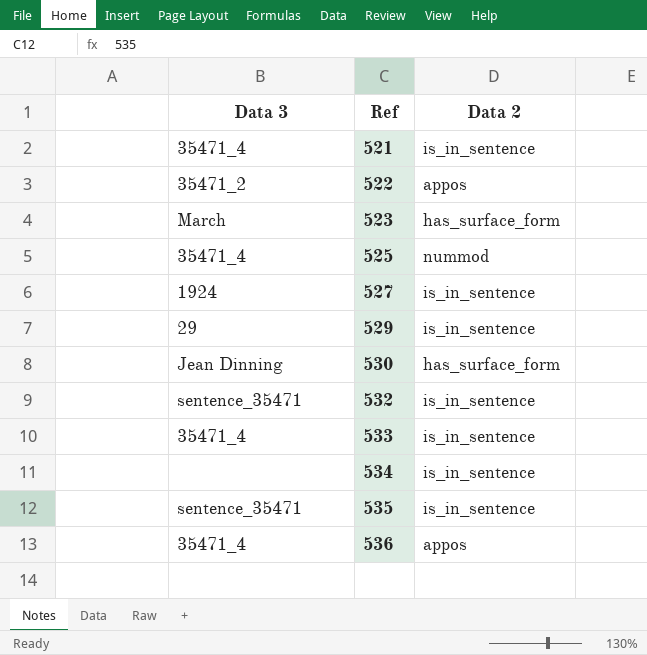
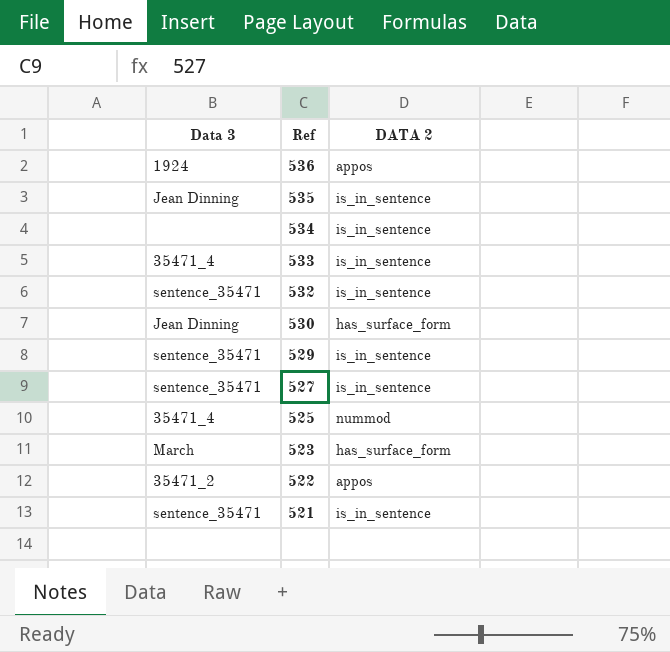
row order: Ref ascending -> Ref descending
column name: Data 2 -> DATA 2
536 | Data 3: 35471_4 -> 1924
535 | Data 3: sentence_35471 -> Jean Dinning
529 | Data 3: 29 -> sentence_35471
527 | Data 3: 1924 -> sentence_35471
521 | Data 3: 35471_4 -> sentence_35471

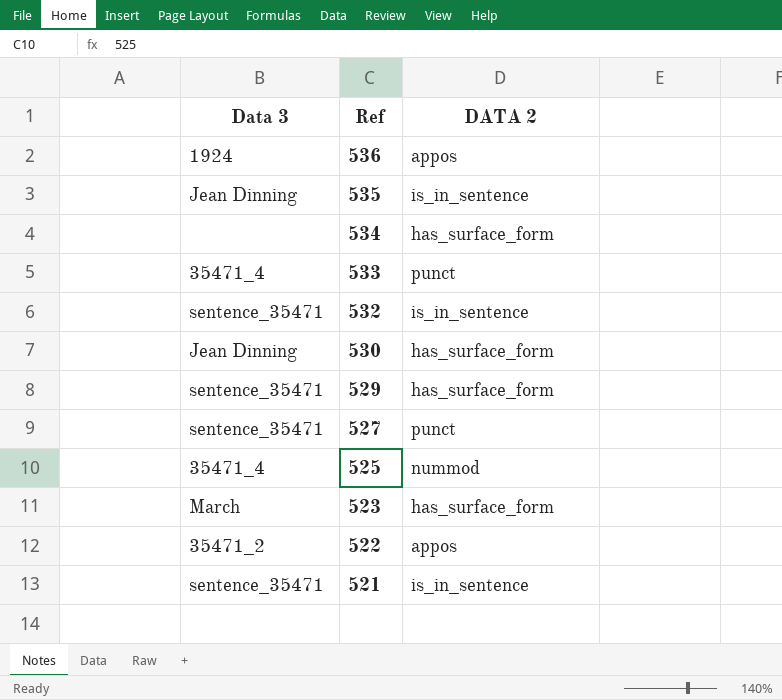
534 | DATA 2: is_in_sentence -> has_surface_form
533 | DATA 2: is_in_sentence -> punct
529 | DATA 2: is_in_sentence -> has_surface_form
527 | DATA 2: is_in_sentence -> punct

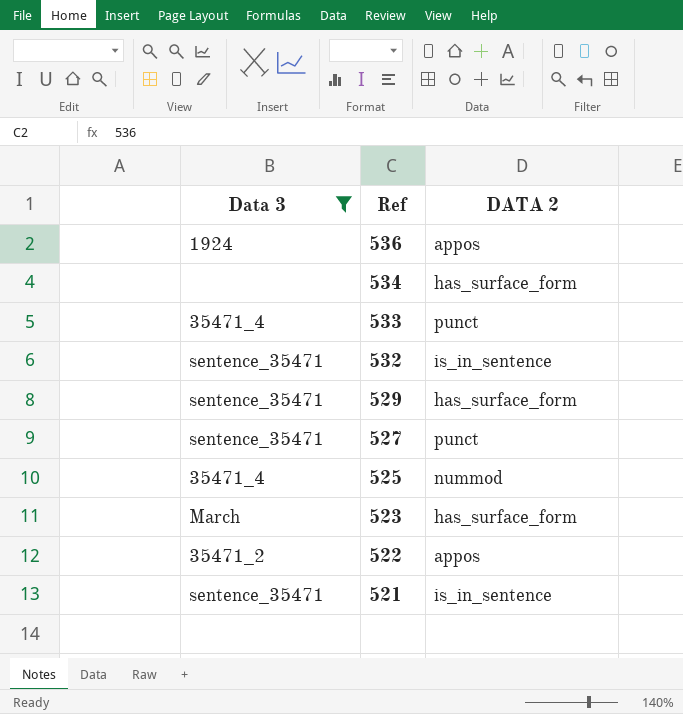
filter: none -> Data 3 != Jean Dinning

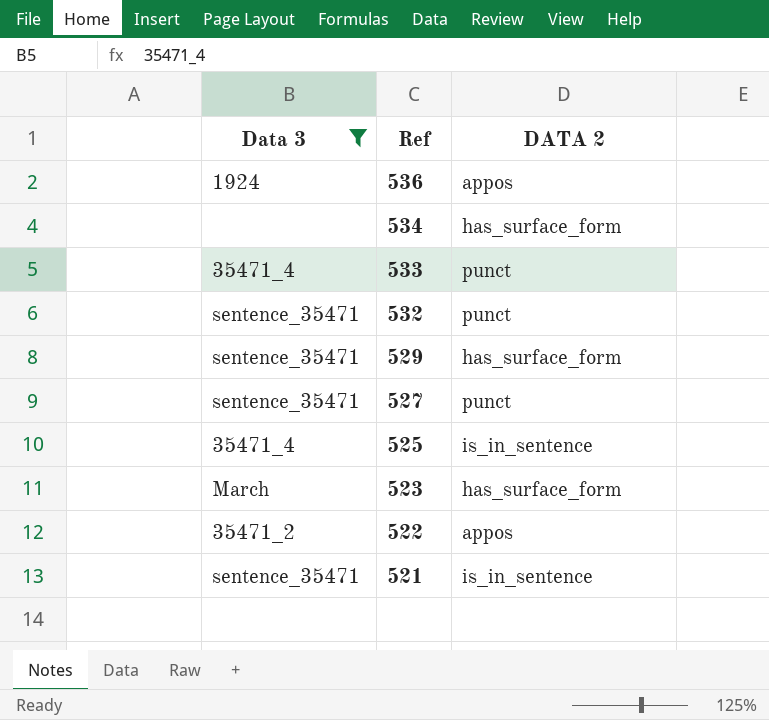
532 | DATA 2: is_in_sentence -> punct
525 | DATA 2: nummod -> is_in_sentence

